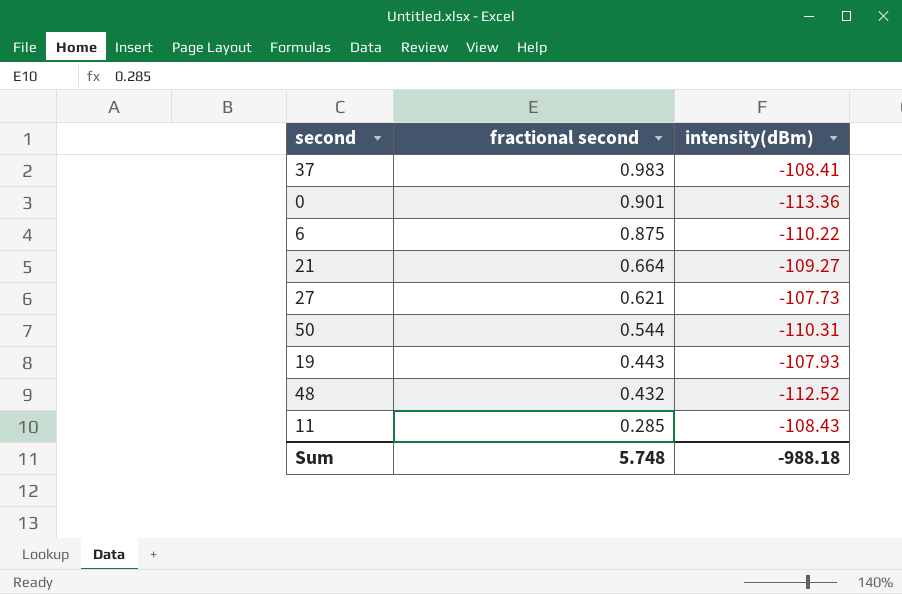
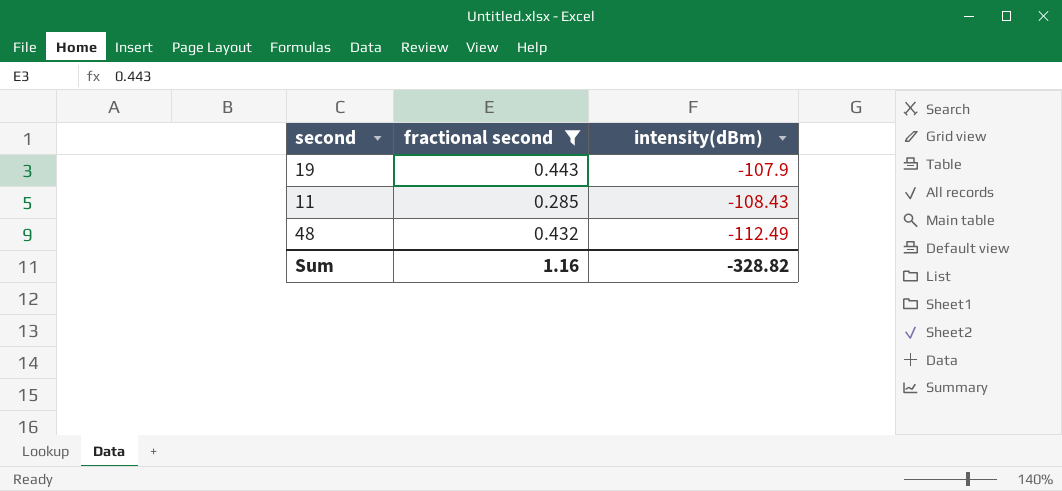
filter: none -> fractional second <= 0.443
row order: fractional second descending -> intensity(dBm) descending
19 | intensity(dBm): -107.93 -> -107.9
48 | intensity(dBm): -112.52 -> -112.49
Sum | fractional second: 5.748 -> 1.16
Sum | intensity(dBm): -988.18 -> -328.82

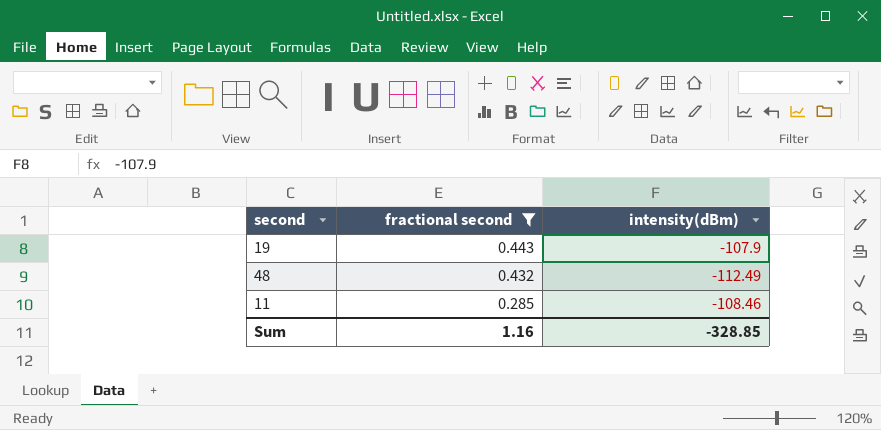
row order: intensity(dBm) descending -> fractional second descending
11 | intensity(dBm): -108.43 -> -108.46
Sum | intensity(dBm): -328.82 -> -328.85

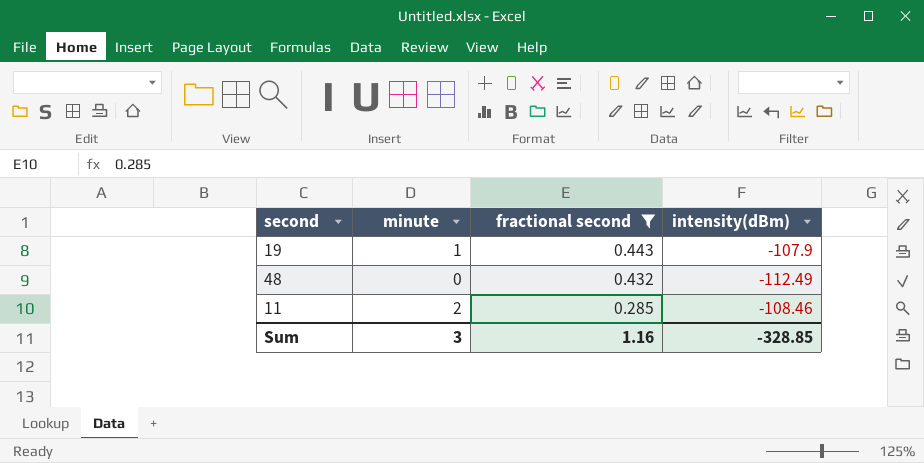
column minute | position: none -> 2

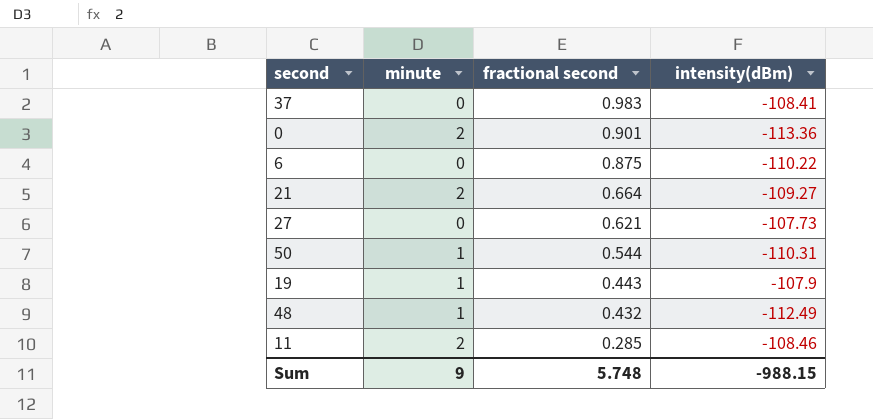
filter: fractional second <= 0.443 -> none
48 | minute: 0 -> 1
Sum | minute: 3 -> 9
Sum | fractional second: 1.16 -> 5.748
Sum | intensity(dBm): -328.85 -> -988.15

